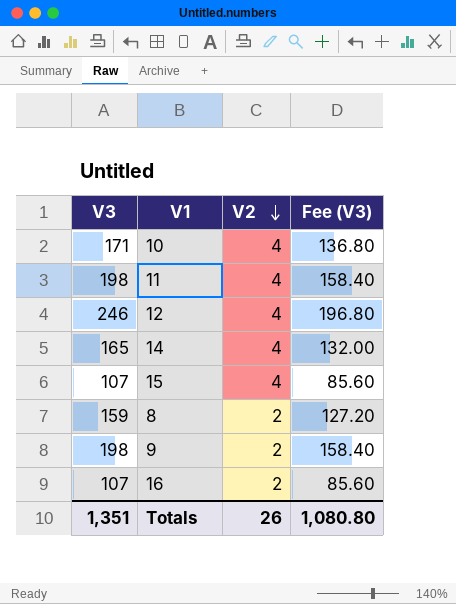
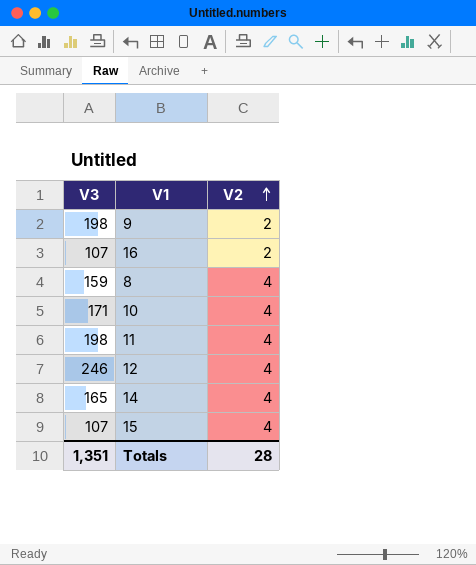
row order: V2 descending -> V2 ascending
column Fee (V3) | formula: [V3] * 0.8 -> none
8 | V2: 2 -> 4
Totals | V2: 26 -> 28

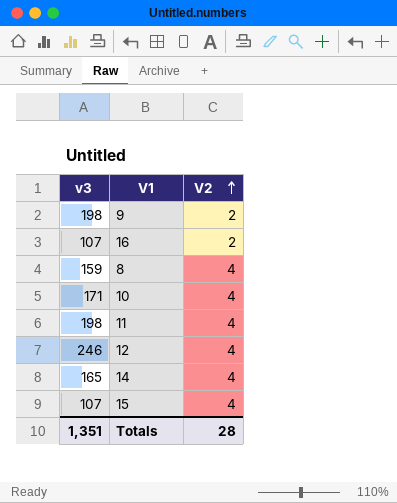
column name: V3 -> v3

